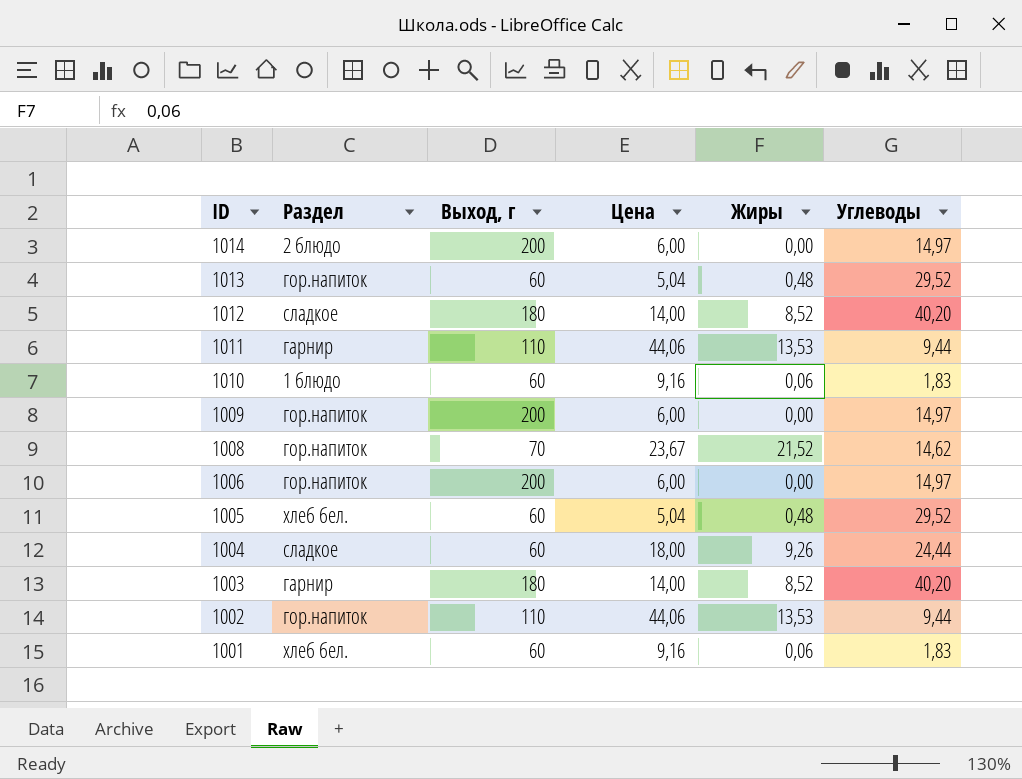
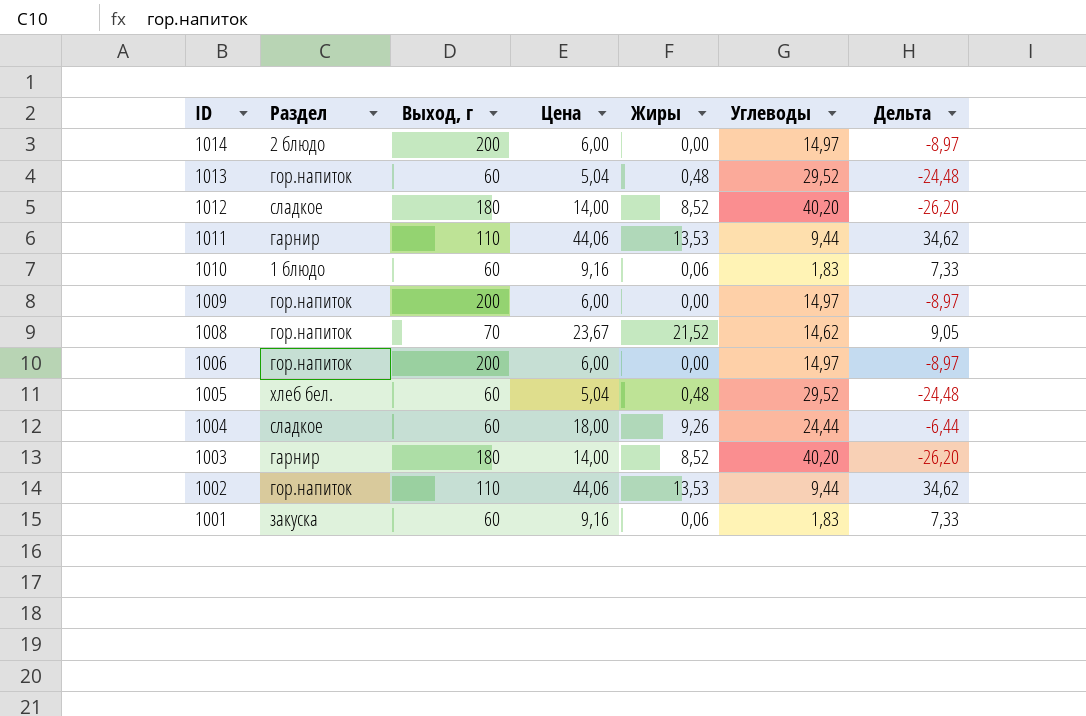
column Дельта | formula: none -> [Цена] - [Углеводы]
1001 | Раздел: хлеб бел. -> закуска

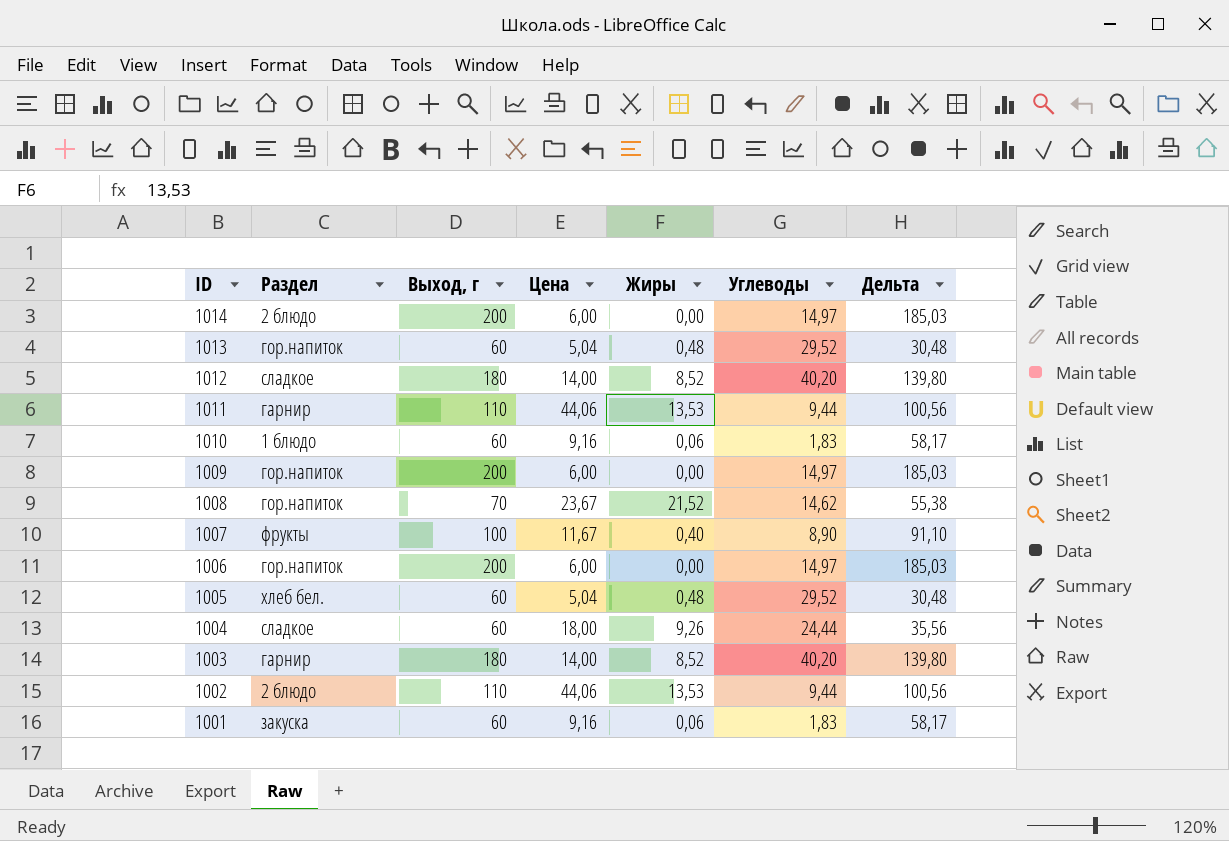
column Дельта | formula: [Цена] - [Углеводы] -> [Выход, г] - [Углеводы]
row 1007: none -> фрукты | 100 | 11,67 | 0,40 | 8,90 | 91,10
1002 | Раздел: гор.напиток -> 2 блюдо

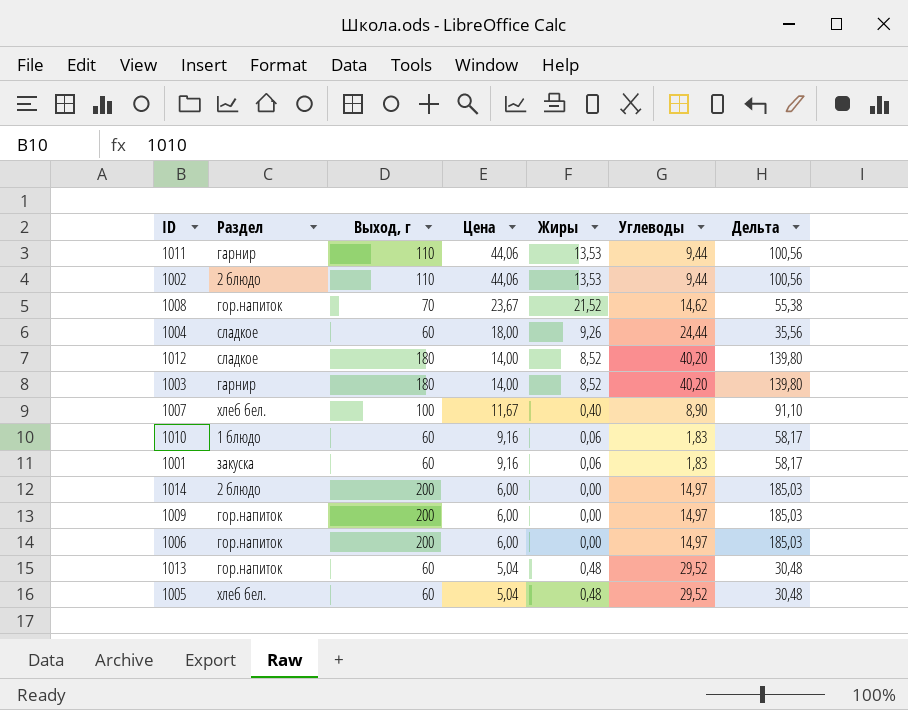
row order: ID descending -> Цена descending
1007 | Раздел: фрукты -> хлеб бел.

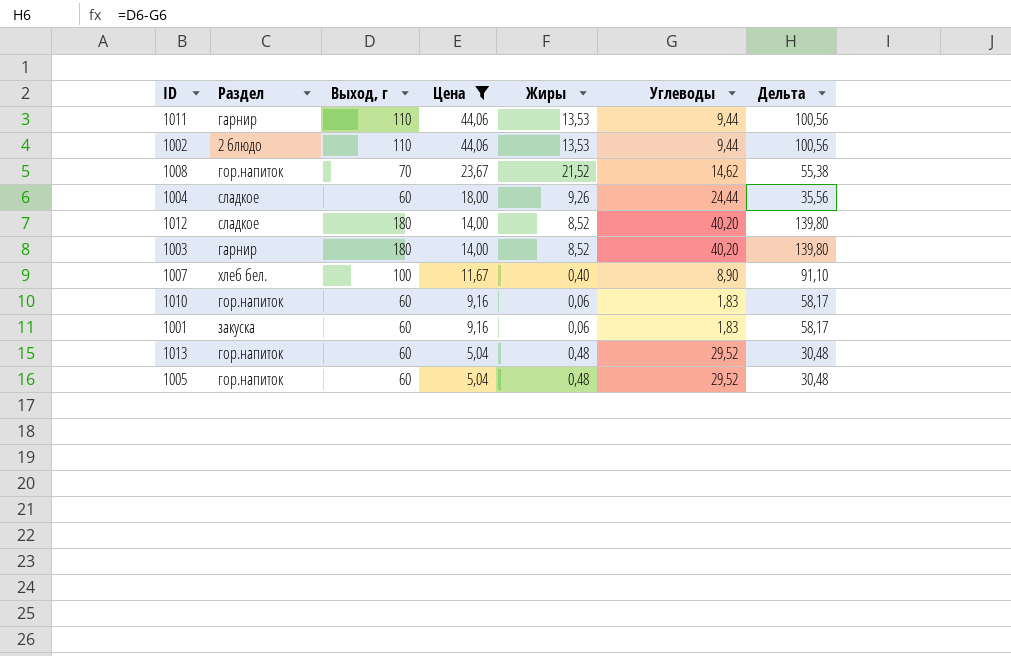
filter: none -> Цена != 6,00
1010 | Раздел: 1 блюдо -> гор.напиток
1005 | Раздел: хлеб бел. -> гор.напиток

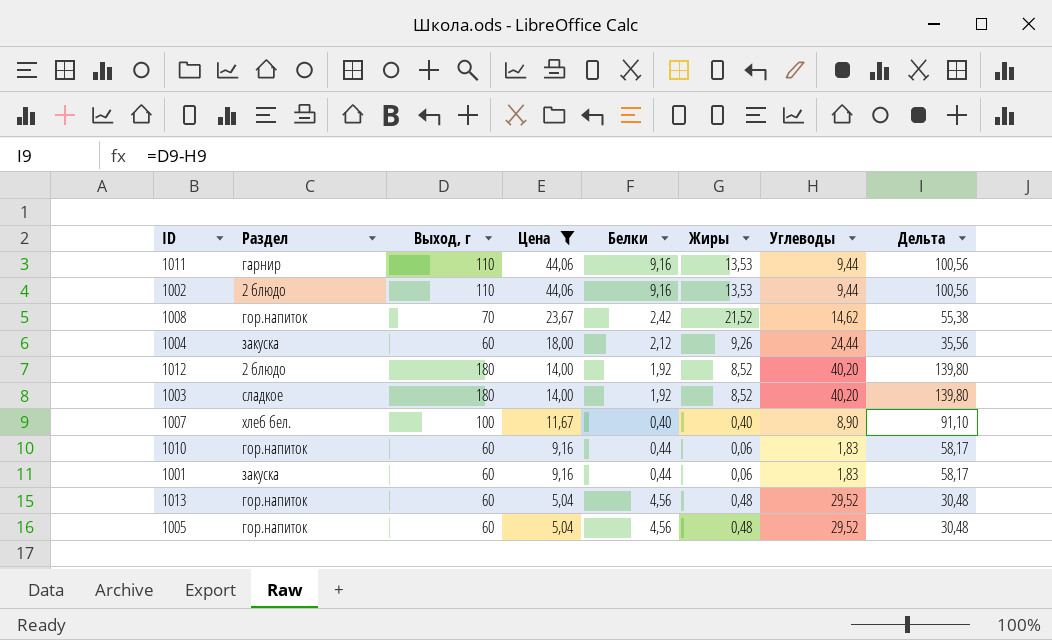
column Белки | position: none -> 5
1004 | Раздел: сладкое -> закуска
1012 | Раздел: сладкое -> 2 блюдо
1003 | Раздел: гарнир -> сладкое

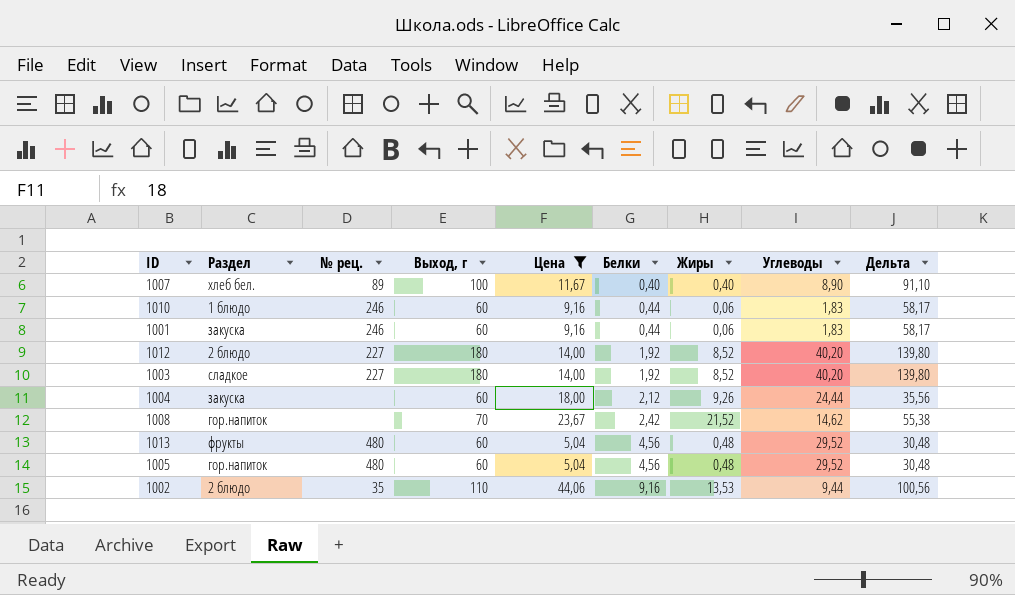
row order: Цена descending -> Белки ascending
column № рец. | position: none -> 3
row 1011: гарнир | 110 | 44,06 | 9,16 | 13,53 | 9,44 | 100,56 -> none
1010 | Раздел: гор.напиток -> 1 блюдо
1013 | Раздел: гор.напиток -> фрукты

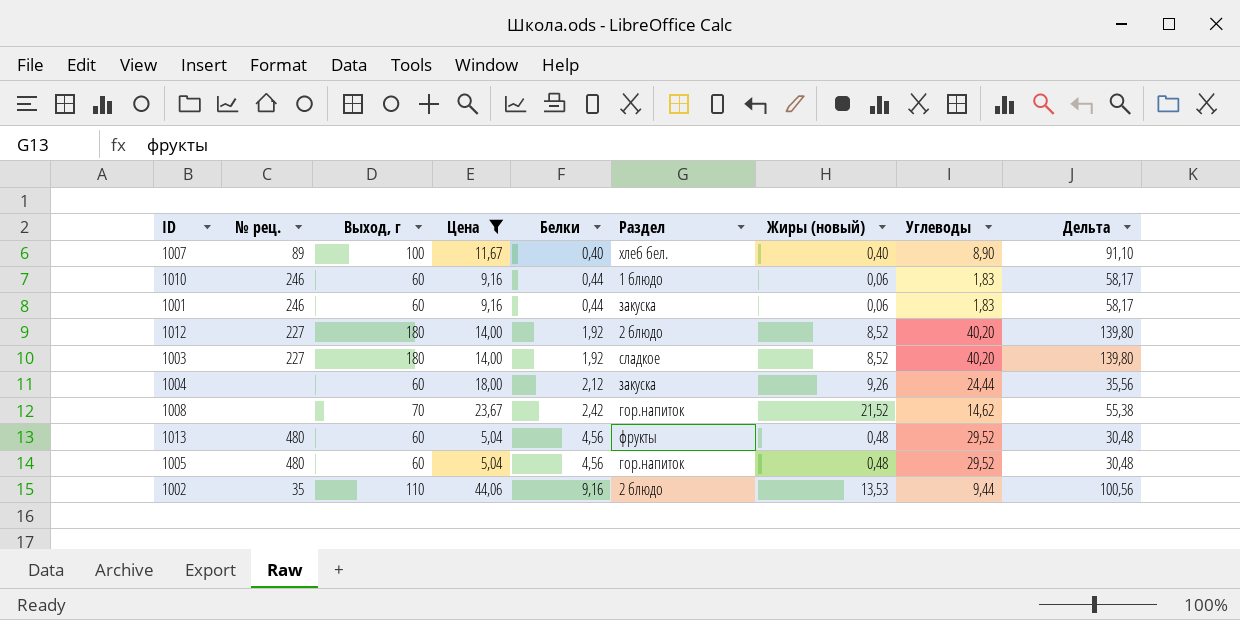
column Раздел | position: 2 -> 6
column name: Жиры -> Жиры (новый)

